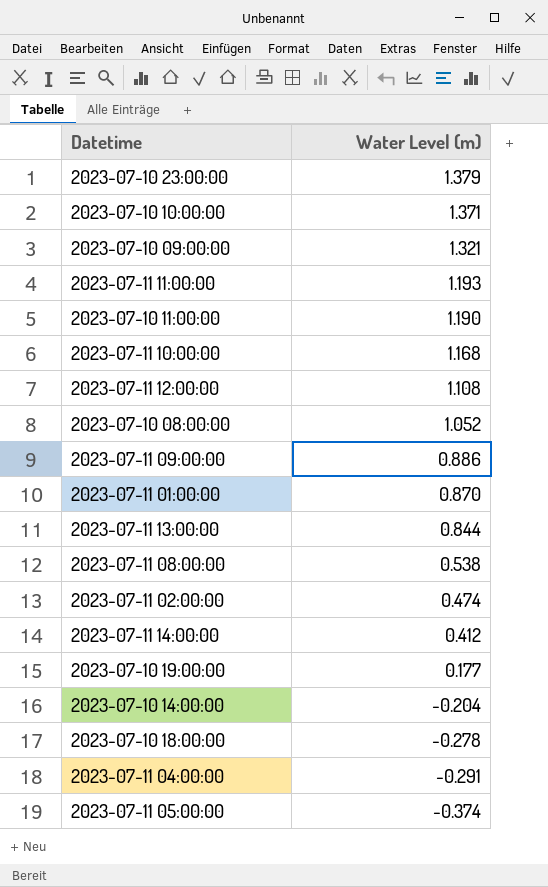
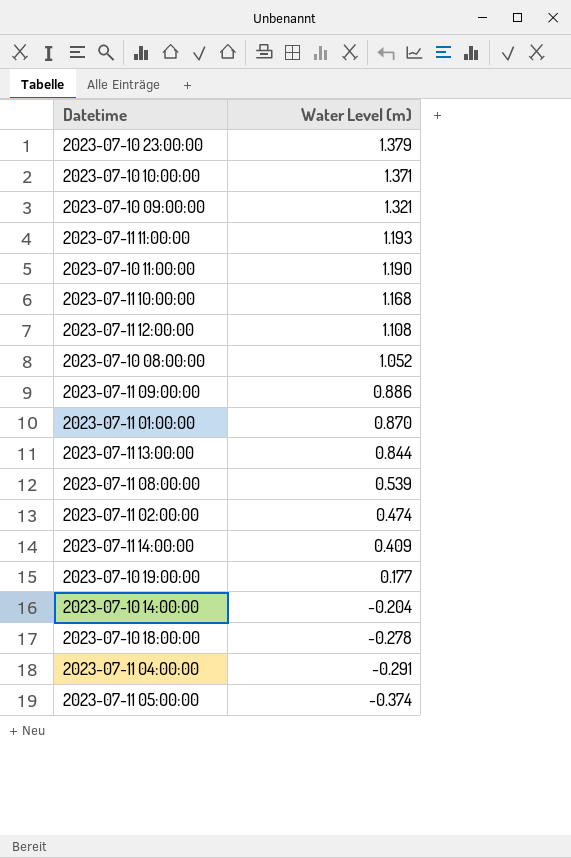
2023-07-11 08:00:00 | Water Level (m): 0.538 -> 0.539
2023-07-11 14:00:00 | Water Level (m): 0.412 -> 0.409

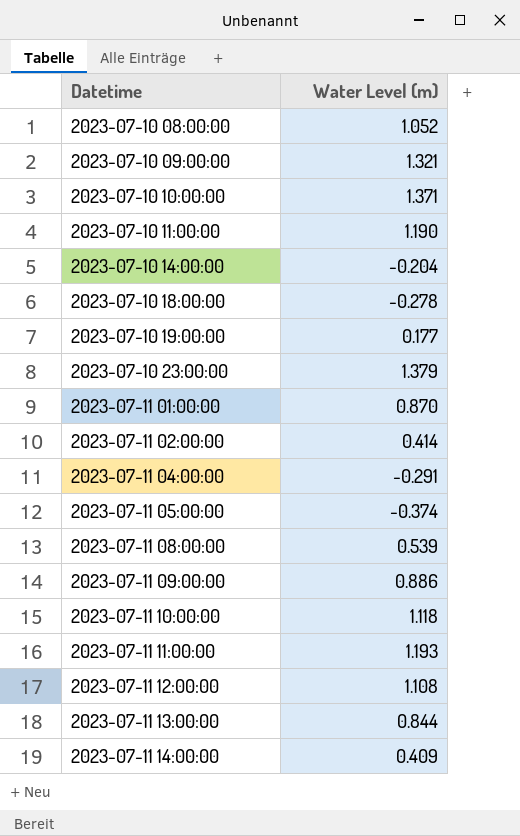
row order: Water Level (m) descending -> Datetime ascending
2023-07-11 02:00:00 | Water Level (m): 0.474 -> 0.414
2023-07-11 10:00:00 | Water Level (m): 1.168 -> 1.118

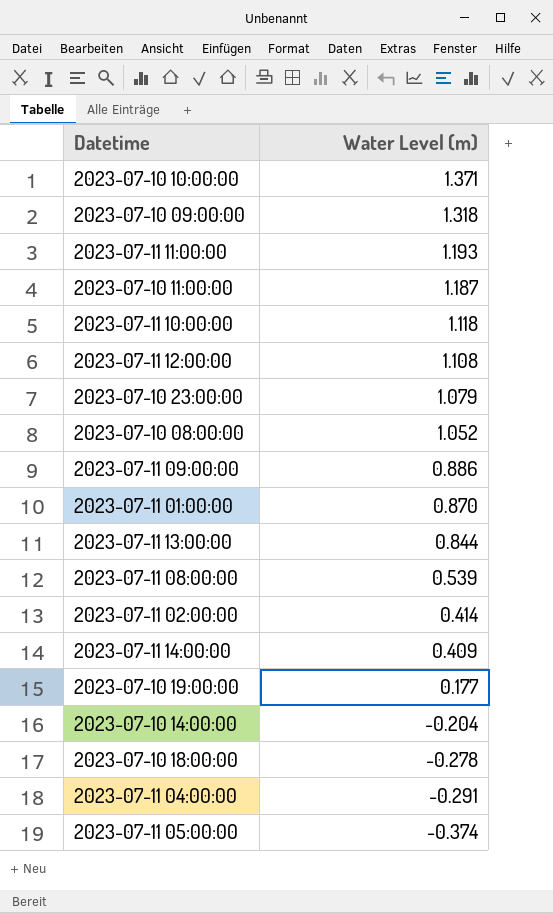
row order: Datetime ascending -> Water Level (m) descending
2023-07-10 09:00:00 | Water Level (m): 1.321 -> 1.318
2023-07-10 11:00:00 | Water Level (m): 1.190 -> 1.187
2023-07-10 23:00:00 | Water Level (m): 1.379 -> 1.079

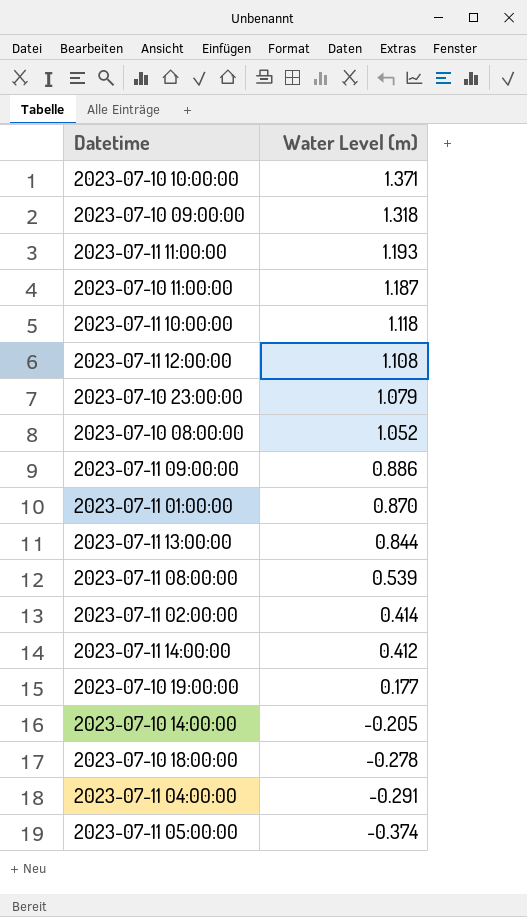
2023-07-11 14:00:00 | Water Level (m): 0.409 -> 0.412
2023-07-10 14:00:00 | Water Level (m): -0.204 -> -0.205

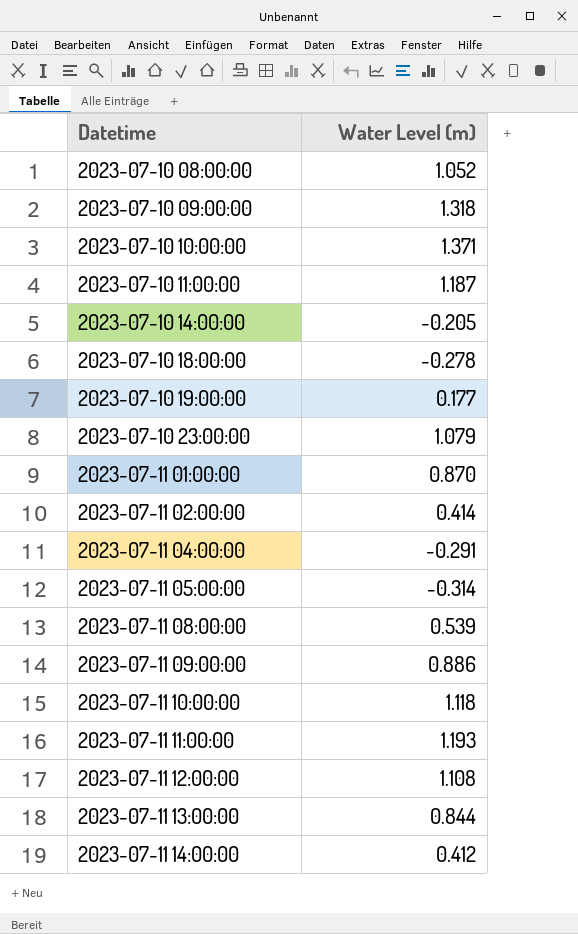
row order: Water Level (m) descending -> Datetime ascending
2023-07-11 05:00:00 | Water Level (m): -0.374 -> -0.314

